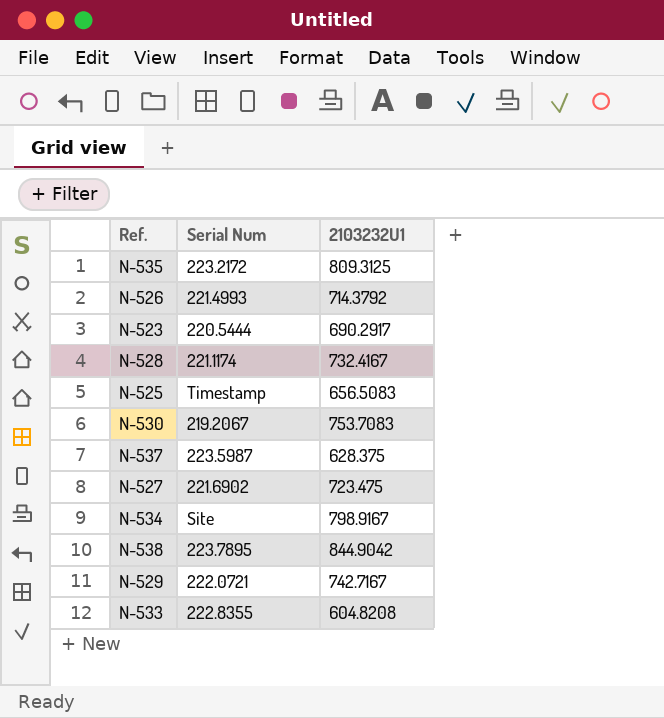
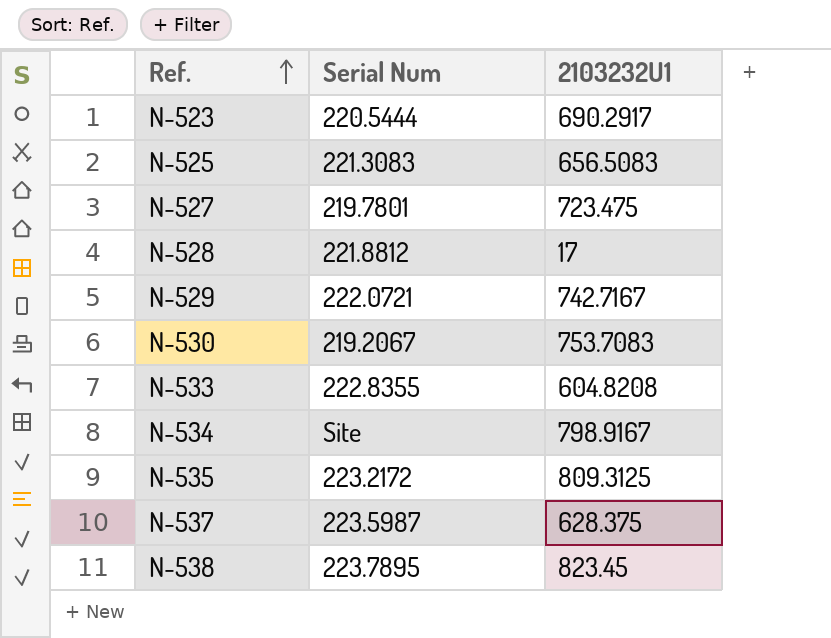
row order: none -> Ref. ascending
row N-526: 221.4993 | 714.3792 -> none
N-525 | Serial Num: Timestamp -> 221.3083
N-527 | Serial Num: 221.6902 -> 219.7801
N-528 | Serial Num: 221.1174 -> 221.8812
N-528 | 2103232U1: 732.4167 -> 17
N-538 | 2103232U1: 844.9042 -> 823.45

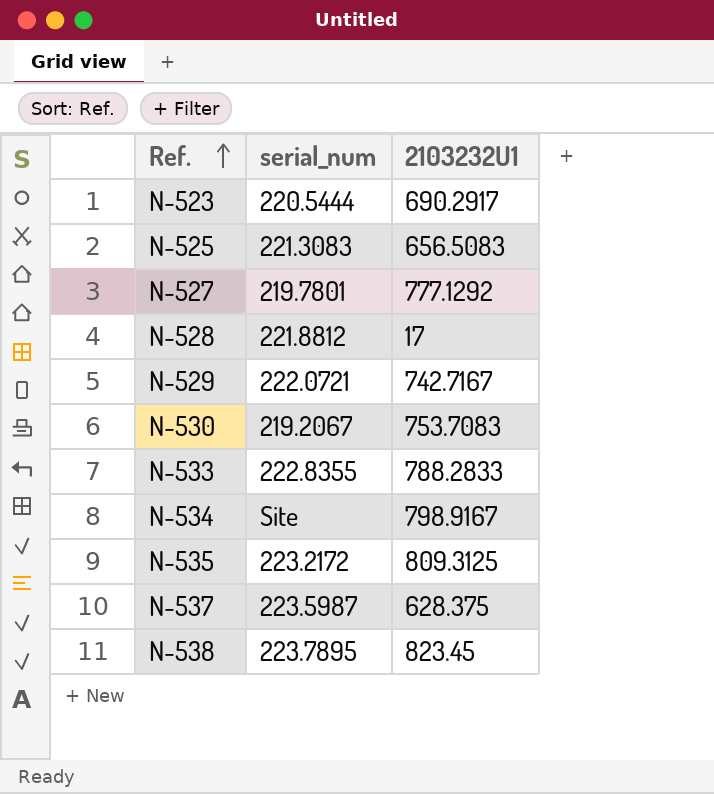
column name: Serial Num -> serial_num
N-527 | 2103232U1: 723.475 -> 777.1292
N-533 | 2103232U1: 604.8208 -> 788.2833

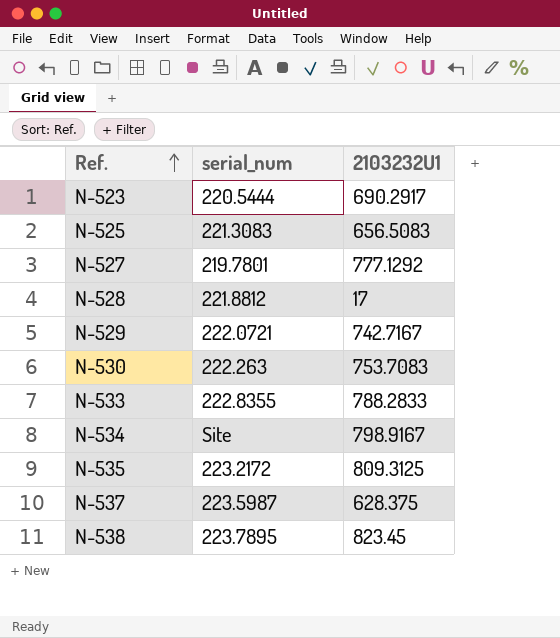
N-530 | serial_num: 219.2067 -> 222.263

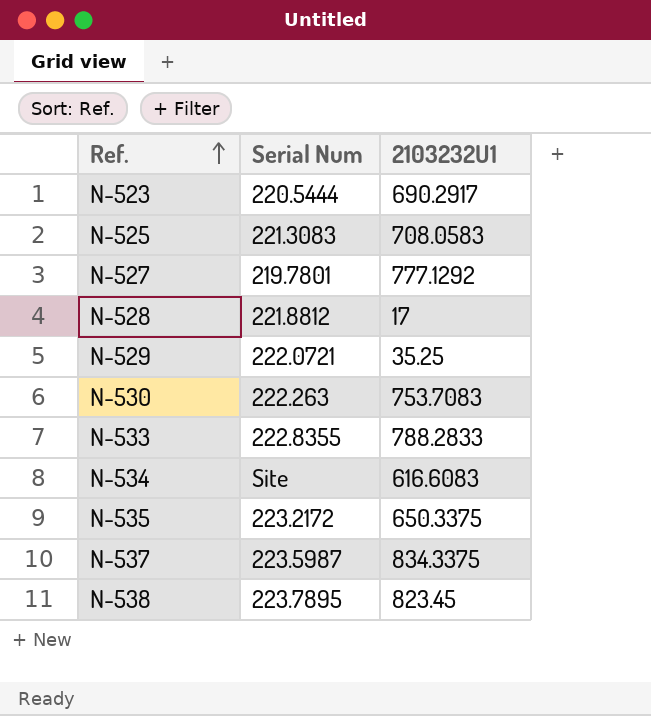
column name: serial_num -> Serial Num
N-525 | 2103232U1: 656.5083 -> 708.0583
N-529 | 2103232U1: 742.7167 -> 35.25
N-534 | 2103232U1: 798.9167 -> 616.6083
N-535 | 2103232U1: 809.3125 -> 650.3375
N-537 | 2103232U1: 628.375 -> 834.3375

